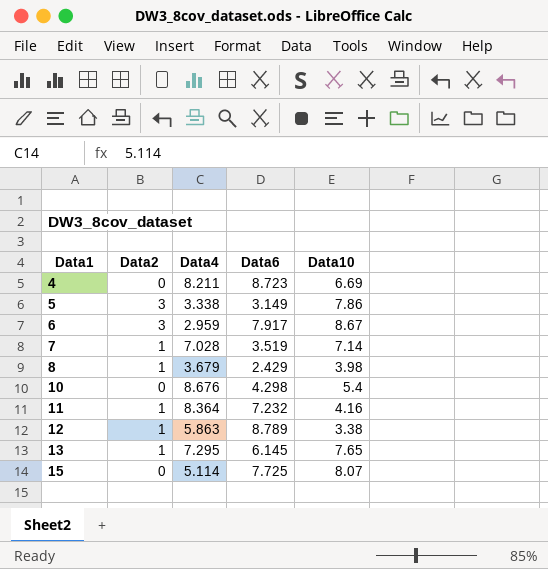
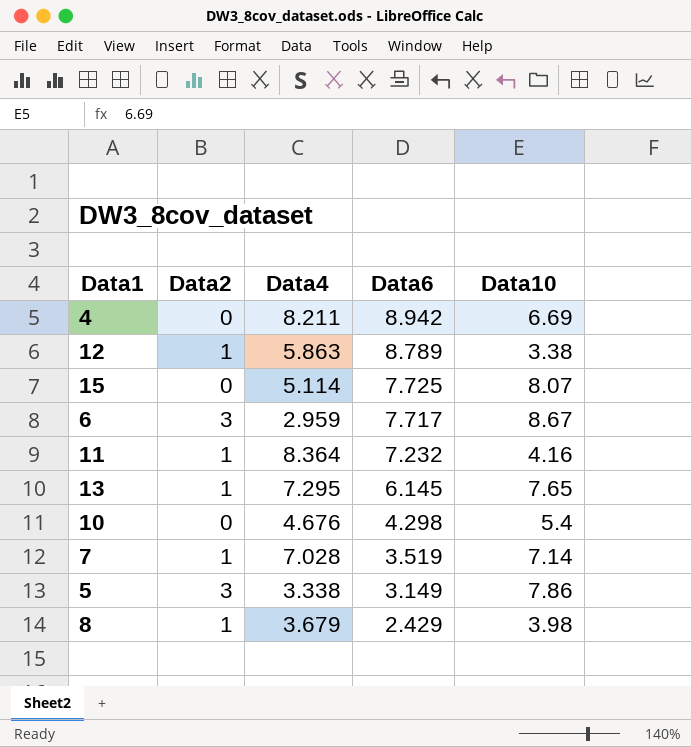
row order: Data1 ascending -> Data6 descending
4 | Data6: 8.723 -> 8.942
6 | Data6: 7.917 -> 7.717
10 | Data4: 8.676 -> 4.676

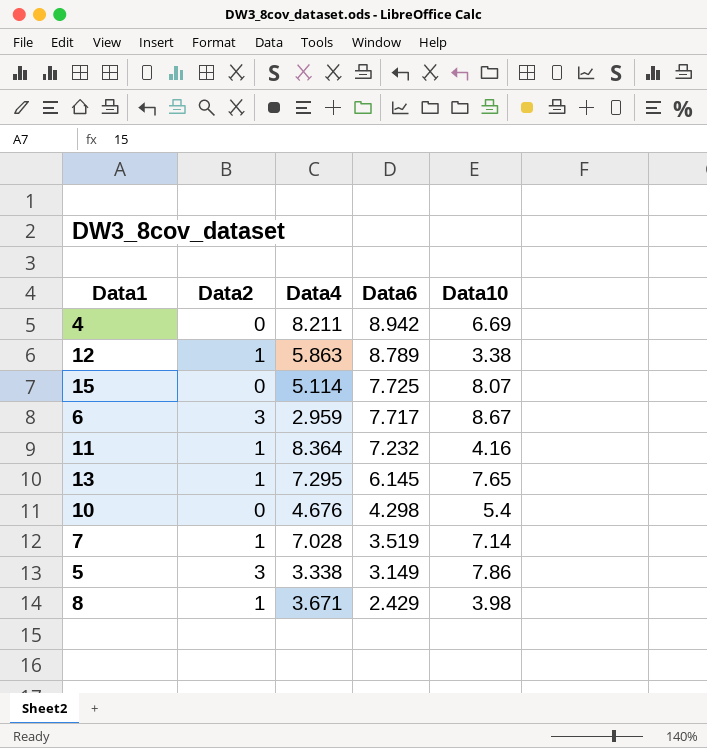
8 | Data4: 3.679 -> 3.671

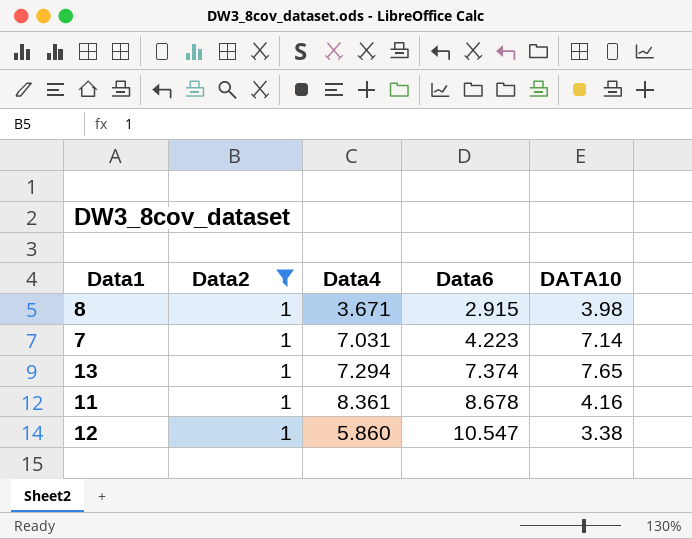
filter: none -> Data2 = 1
row order: Data6 descending -> Data6 ascending
column name: Data10 -> DATA10
8 | Data6: 2.429 -> 2.915
7 | Data4: 7.028 -> 7.031
7 | Data6: 3.519 -> 4.223
13 | Data4: 7.295 -> 7.294
13 | Data6: 6.145 -> 7.374
11 | Data4: 8.364 -> 8.361
11 | Data6: 7.232 -> 8.678
12 | Data4: 5.863 -> 5.860
12 | Data6: 8.789 -> 10.547

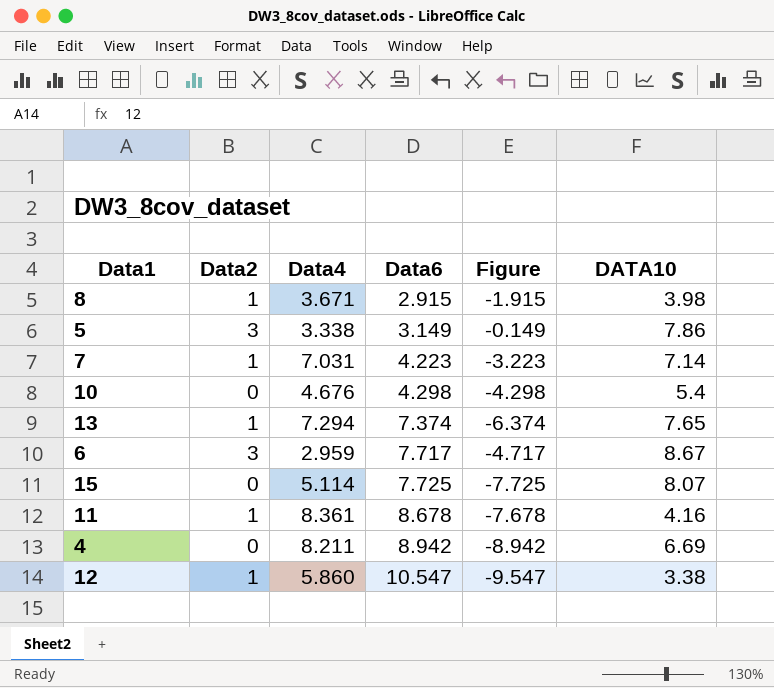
filter: Data2 = 1 -> none
column Figure | formula: none -> [Data2] - [Data6]

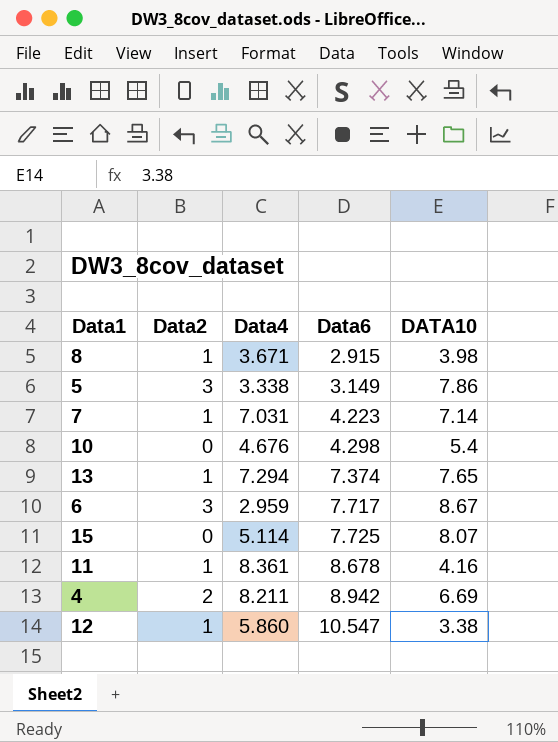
column Figure | formula: [Data2] - [Data6] -> none
4 | Data2: 0 -> 2

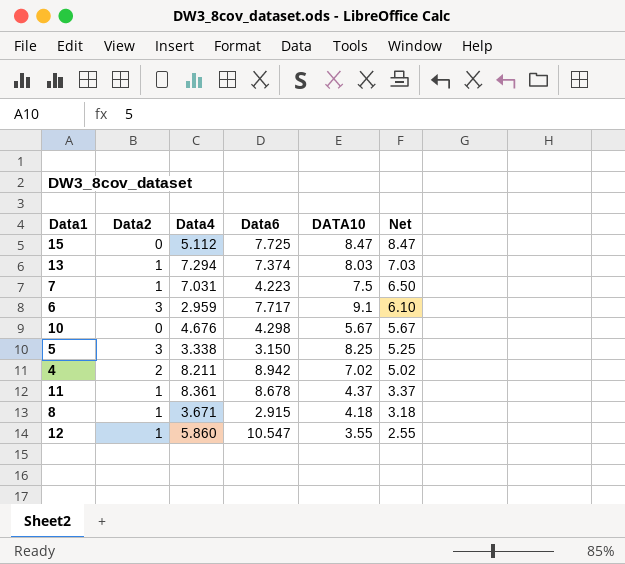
row order: Data6 ascending -> Net descending
column Net | formula: none -> [DATA10] - [Data2]
15 | Data4: 5.114 -> 5.112
15 | DATA10: 8.07 -> 8.47
13 | DATA10: 7.65 -> 8.03
7 | DATA10: 7.14 -> 7.5
6 | DATA10: 8.67 -> 9.1
10 | DATA10: 5.4 -> 5.67
5 | Data6: 3.149 -> 3.150
5 | DATA10: 7.86 -> 8.25
4 | DATA10: 6.69 -> 7.02
11 | DATA10: 4.16 -> 4.37
8 | DATA10: 3.98 -> 4.18
12 | DATA10: 3.38 -> 3.55

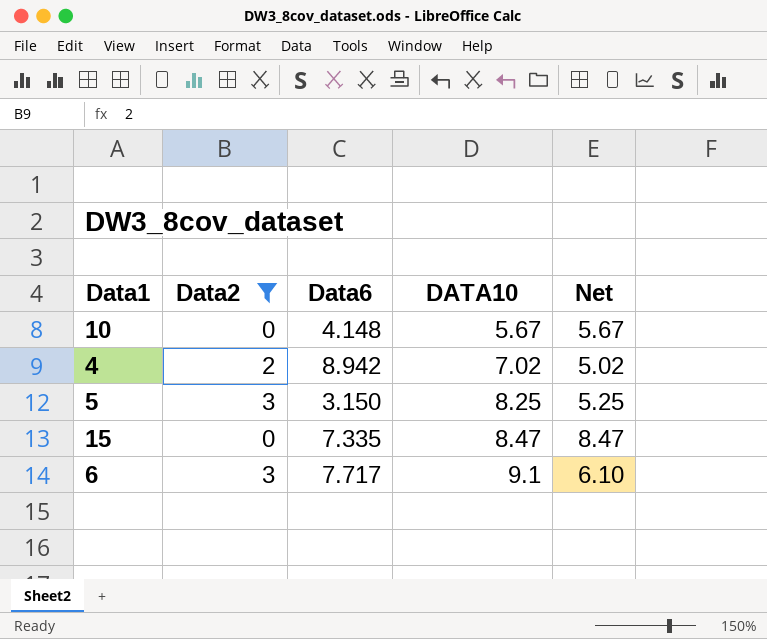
filter: none -> Data2 != 1
row order: Net descending -> DATA10 ascending
column Data4 | position: 3 -> none
10 | Data6: 4.298 -> 4.148
15 | Data6: 7.725 -> 7.335

